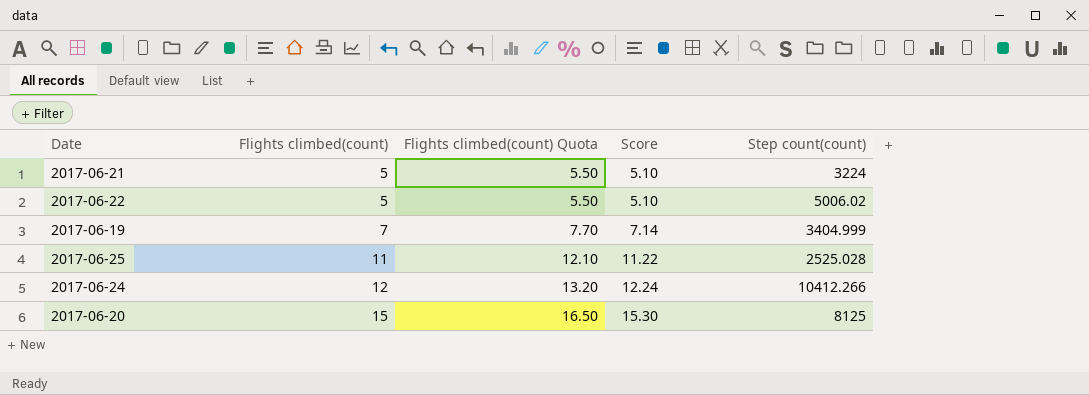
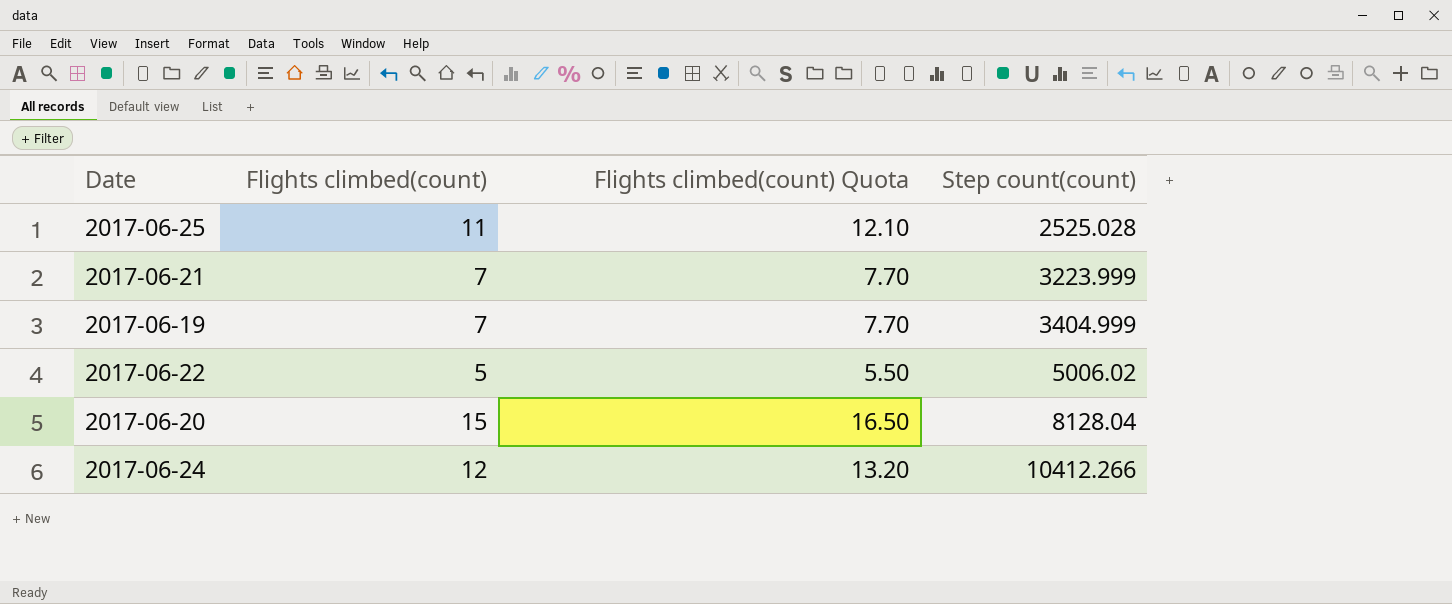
row order: Flights climbed(count) ascending -> Step count(count) ascending
column Score | formula: [Flights climbed(count)] * 1.02 -> none
2017-06-21 | Flights climbed(count): 5 -> 7
2017-06-21 | Flights climbed(count) Quota: 5.50 -> 7.70
2017-06-21 | Step count(count): 3224 -> 3223.999
2017-06-20 | Step count(count): 8125 -> 8128.04

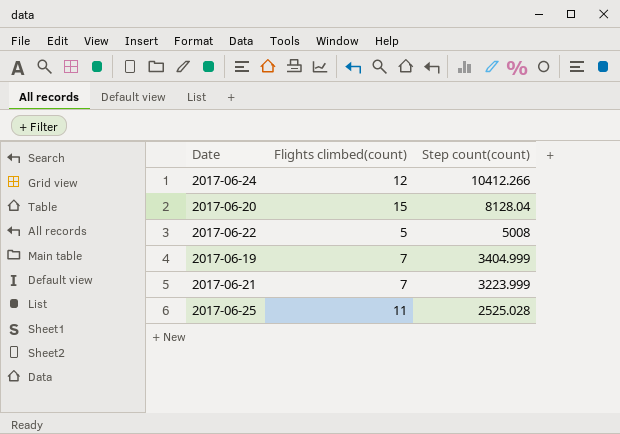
row order: Step count(count) ascending -> Step count(count) descending
column Flights climbed(count) Quota | formula: [Flights climbed(count)] * 1.1 -> none
2017-06-22 | Step count(count): 5006.02 -> 5008

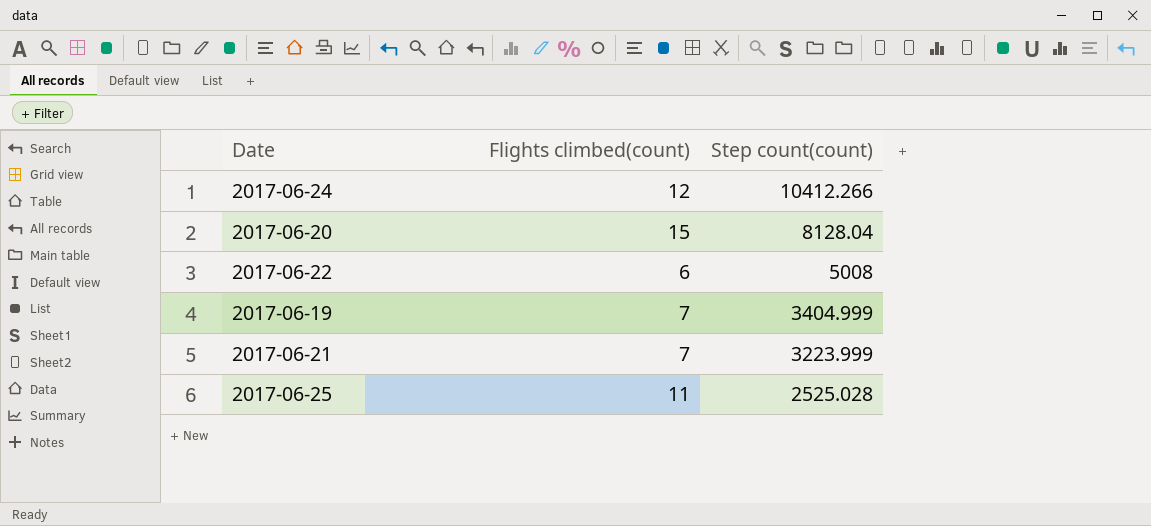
2017-06-22 | Flights climbed(count): 5 -> 6

